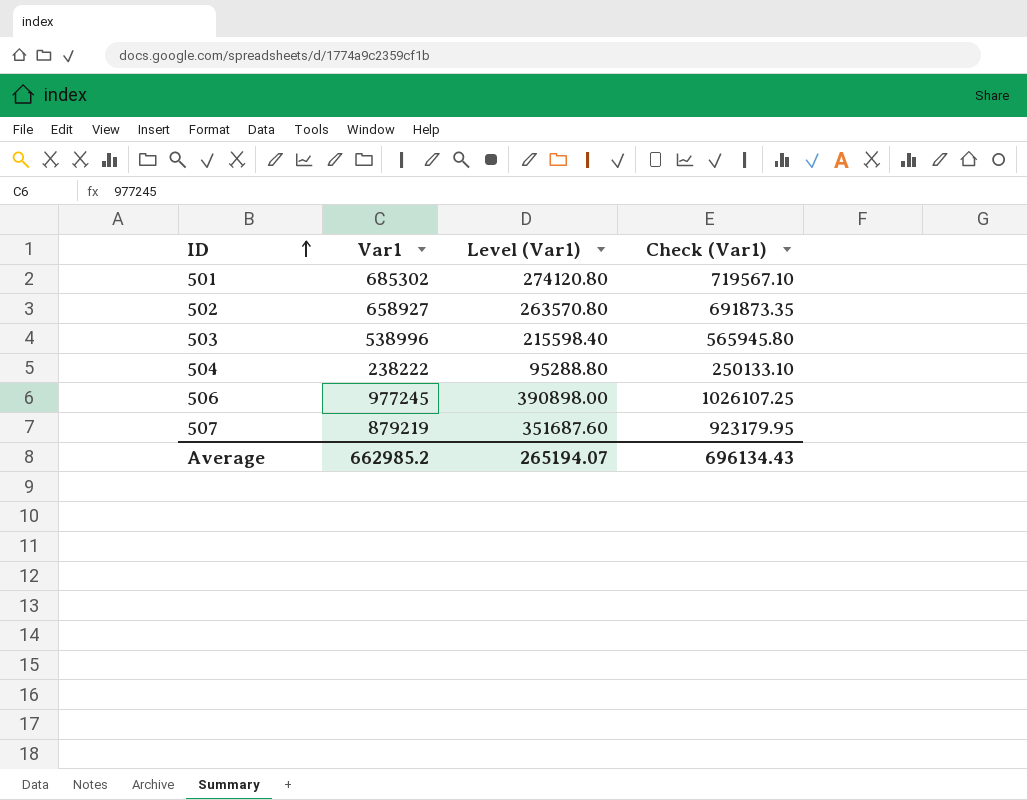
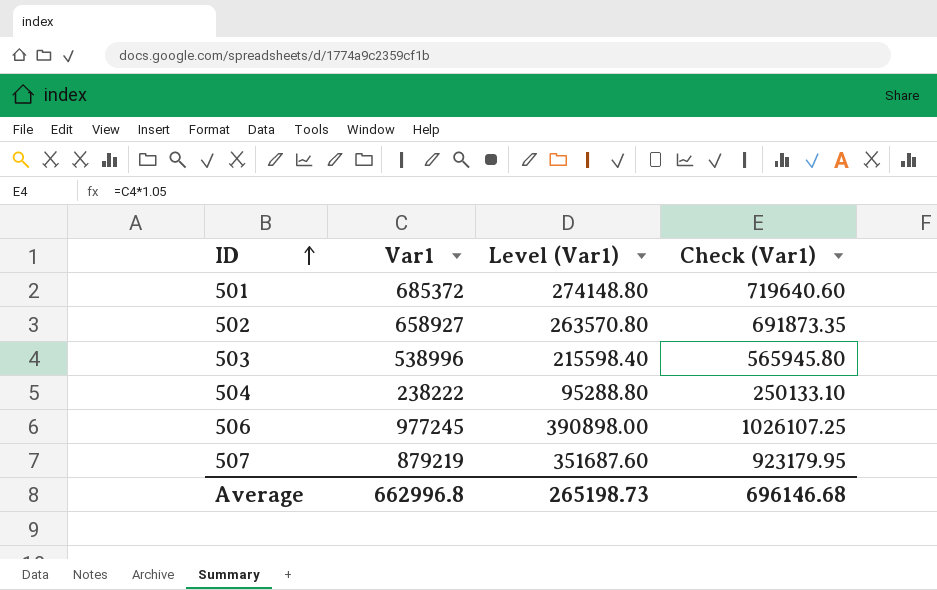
501 | Var1: 685302 -> 685372
501 | Level (Var1): 274120.80 -> 274148.80
501 | Check (Var1): 719567.10 -> 719640.60
Average | Var1: 662985.2 -> 662996.8
Average | Level (Var1): 265194.07 -> 265198.73
Average | Check (Var1): 696134.43 -> 696146.68

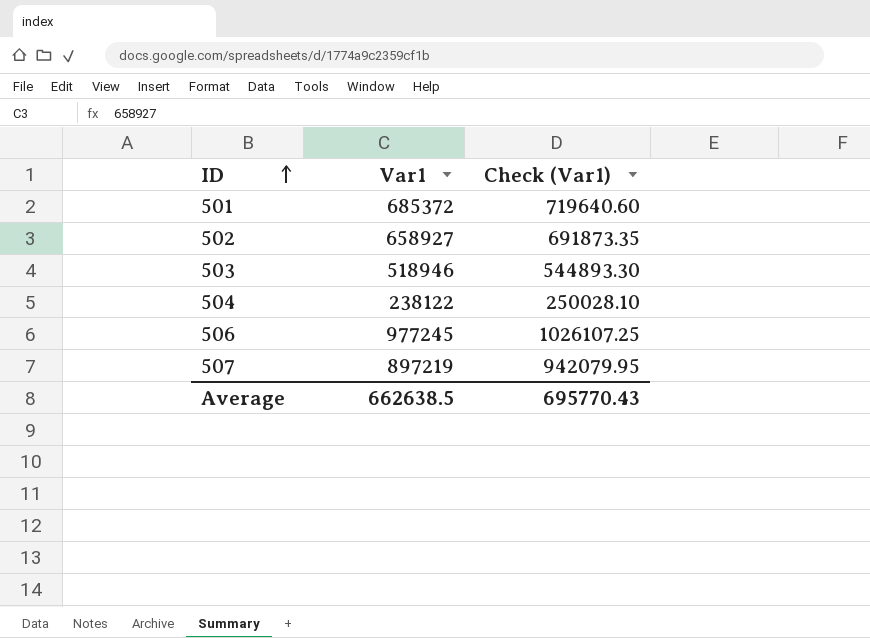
column Level (Var1) | formula: [Var1] * 0.4 -> none
503 | Var1: 538996 -> 518946
503 | Check (Var1): 565945.80 -> 544893.30
504 | Var1: 238222 -> 238122
504 | Check (Var1): 250133.10 -> 250028.10
507 | Var1: 879219 -> 897219
507 | Check (Var1): 923179.95 -> 942079.95
Average | Var1: 662996.8 -> 662638.5
Average | Check (Var1): 696146.68 -> 695770.43

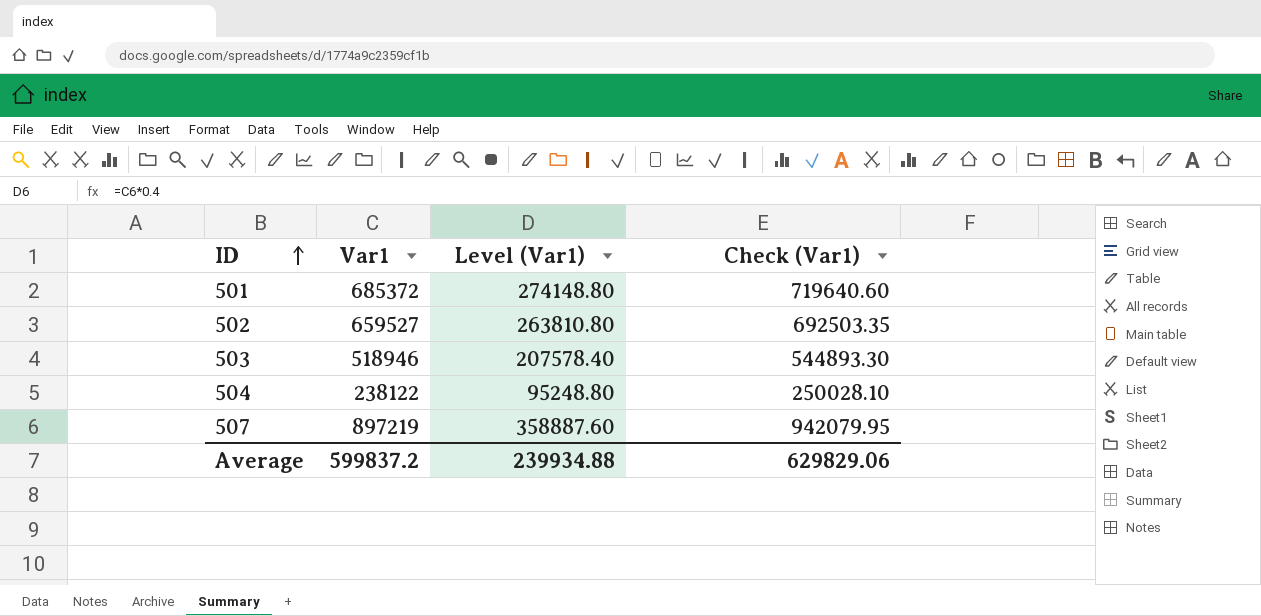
column Level (Var1) | formula: none -> [Var1] * 0.4
row 506: 977245 | 1026107.25 -> none
502 | Var1: 658927 -> 659527
502 | Check (Var1): 691873.35 -> 692503.35
Average | Var1: 662638.5 -> 599837.2
Average | Check (Var1): 695770.43 -> 629829.06

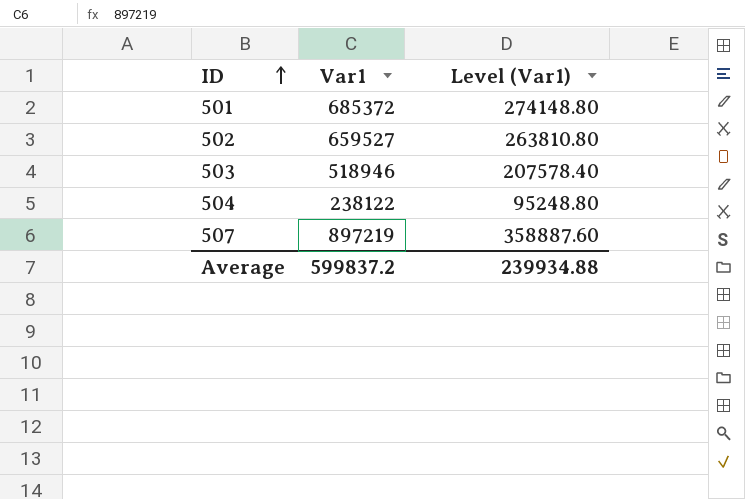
column Check (Var1) | formula: [Var1] * 1.05 -> none

